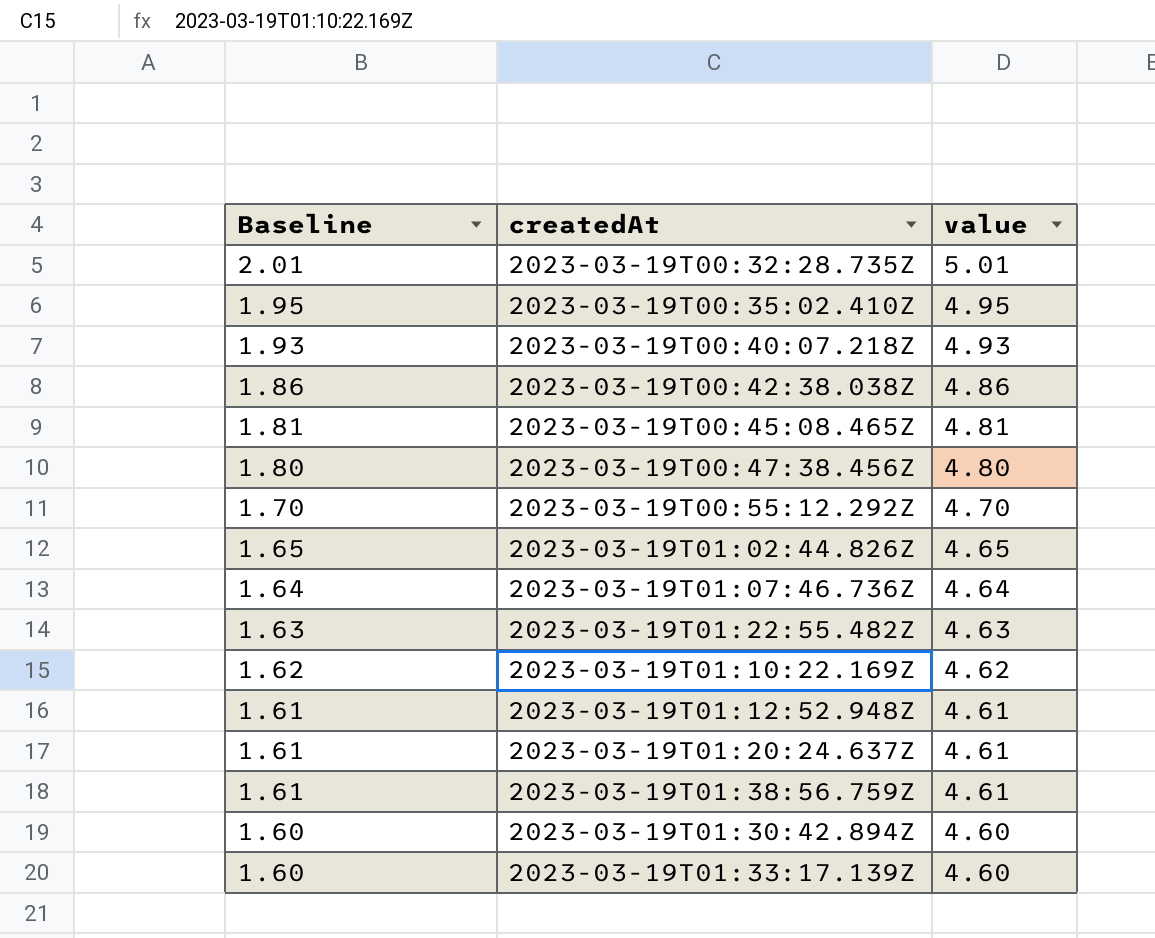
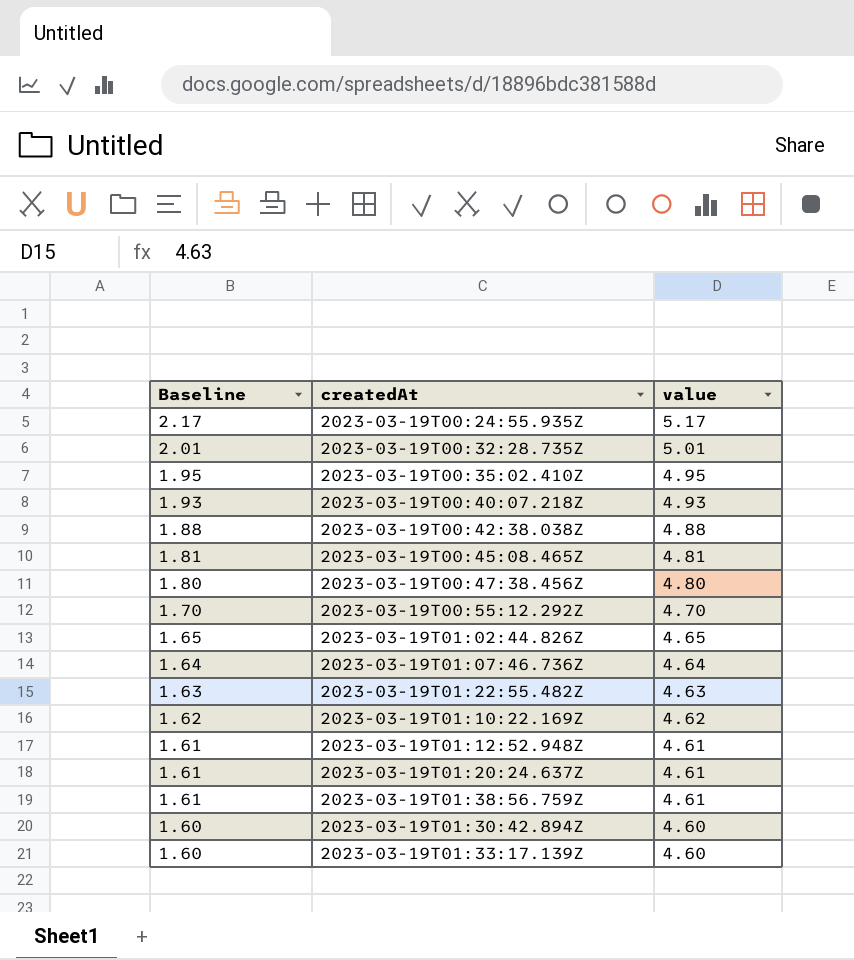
row 2023-03-19T00:24:55.935Z: none -> 2.17 | 5.17
2023-03-19T00:42:38.038Z | Baseline: 1.86 -> 1.88
2023-03-19T00:42:38.038Z | value: 4.86 -> 4.88

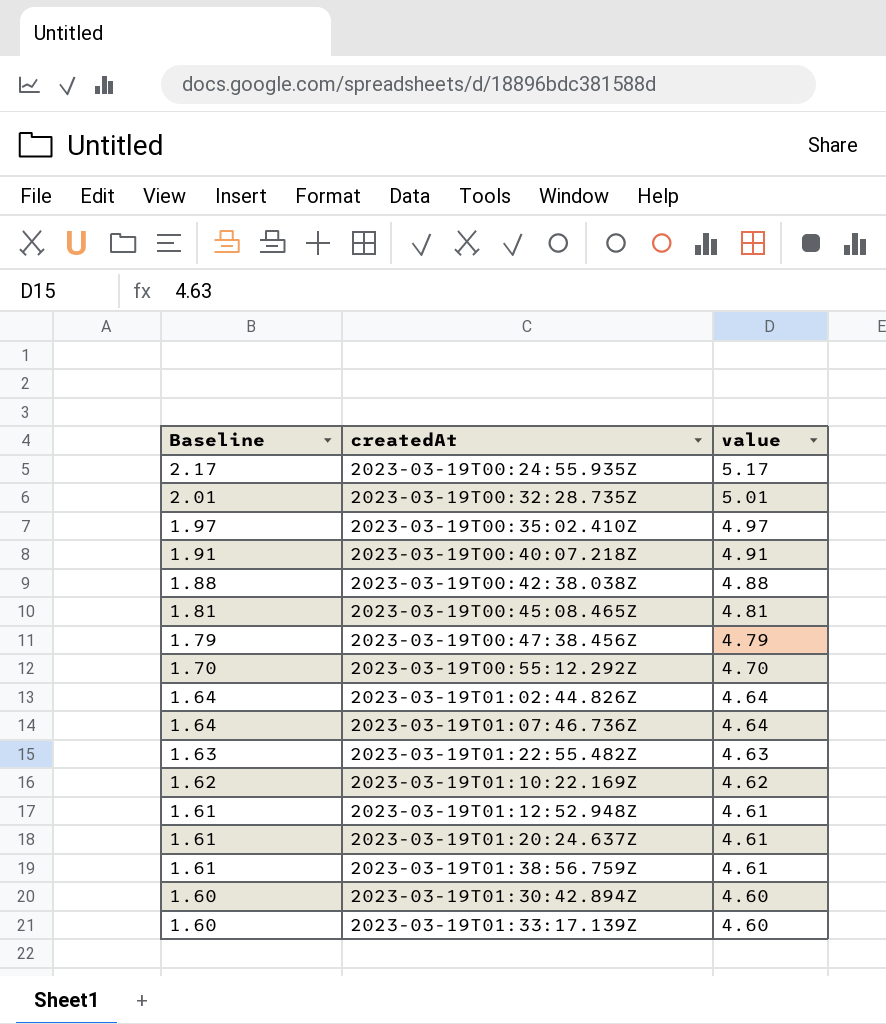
2023-03-19T00:35:02.410Z | Baseline: 1.95 -> 1.97
2023-03-19T00:35:02.410Z | value: 4.95 -> 4.97
2023-03-19T00:40:07.218Z | Baseline: 1.93 -> 1.91
2023-03-19T00:40:07.218Z | value: 4.93 -> 4.91
2023-03-19T00:47:38.456Z | Baseline: 1.80 -> 1.79
2023-03-19T00:47:38.456Z | value: 4.80 -> 4.79
2023-03-19T01:02:44.826Z | Baseline: 1.65 -> 1.64
2023-03-19T01:02:44.826Z | value: 4.65 -> 4.64

